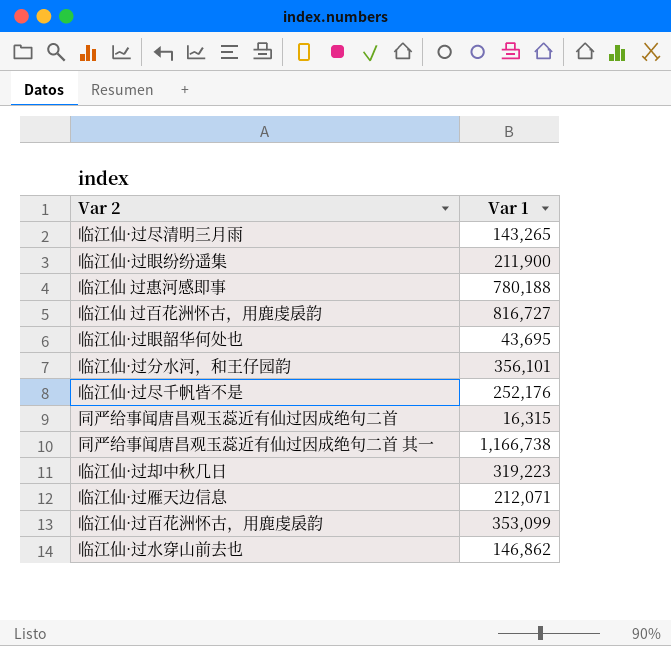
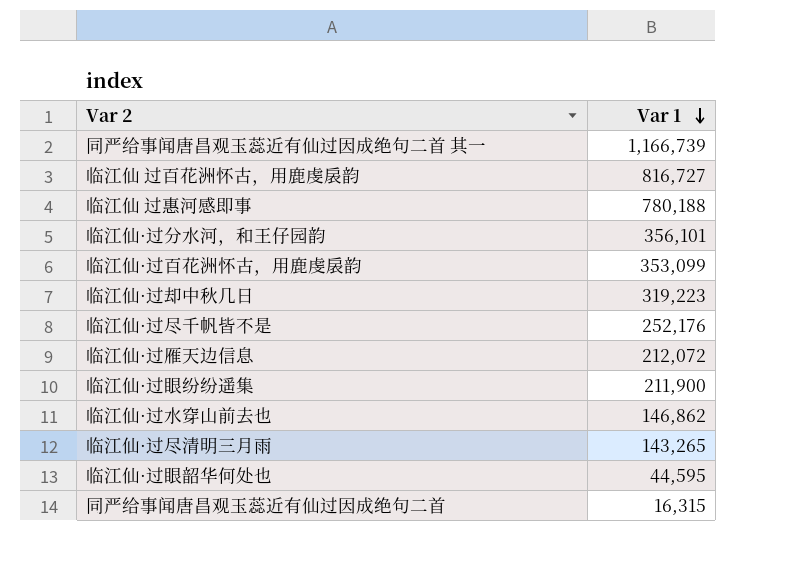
row order: none -> Var 1 descending
同严给事闻唐昌观玉蕊近有仙过因成绝句二首 其一 | Var 1: 1,166,738 -> 1,166,739
临江仙·过雁天边信息 | Var 1: 212,071 -> 212,072
临江仙·过眼韶华何处也 | Var 1: 43,695 -> 44,595

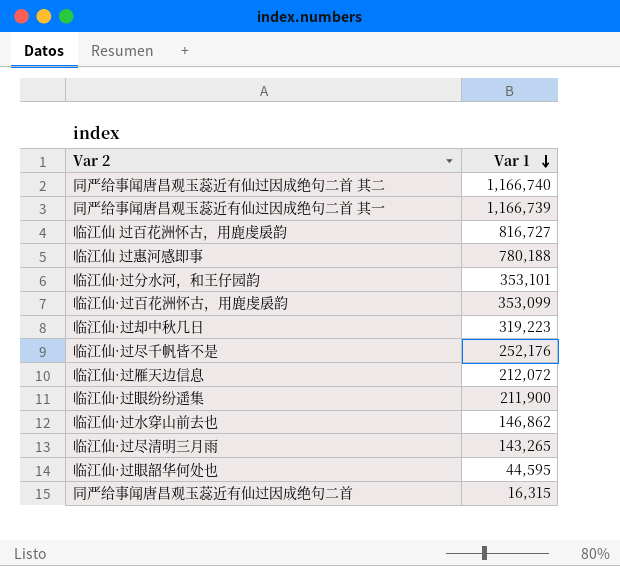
row 同严给事闻唐昌观玉蕊近有仙过因成绝句二首 其二: none -> 1,166,740
临江仙·过分水河，和王仔园韵 | Var 1: 356,101 -> 353,101

